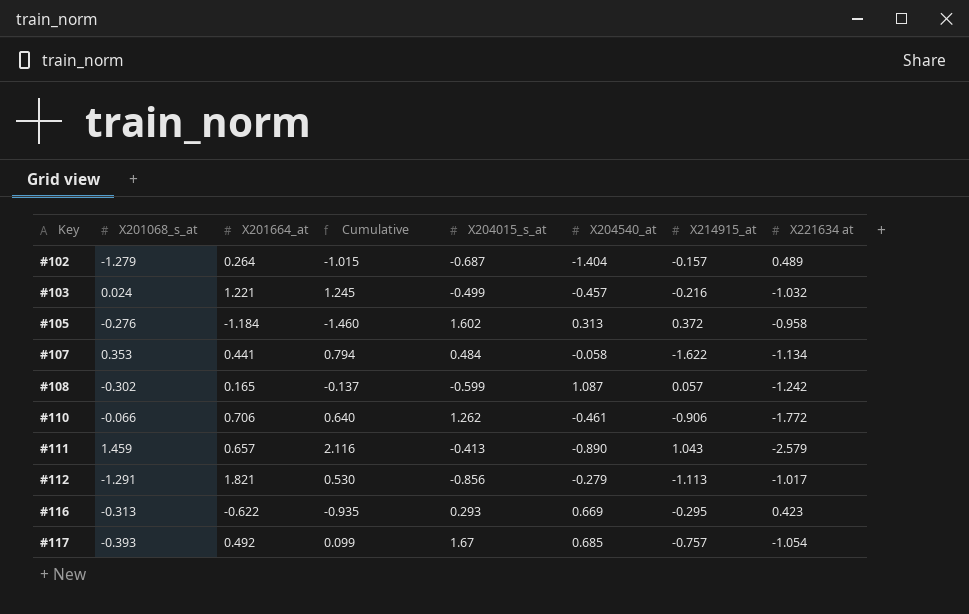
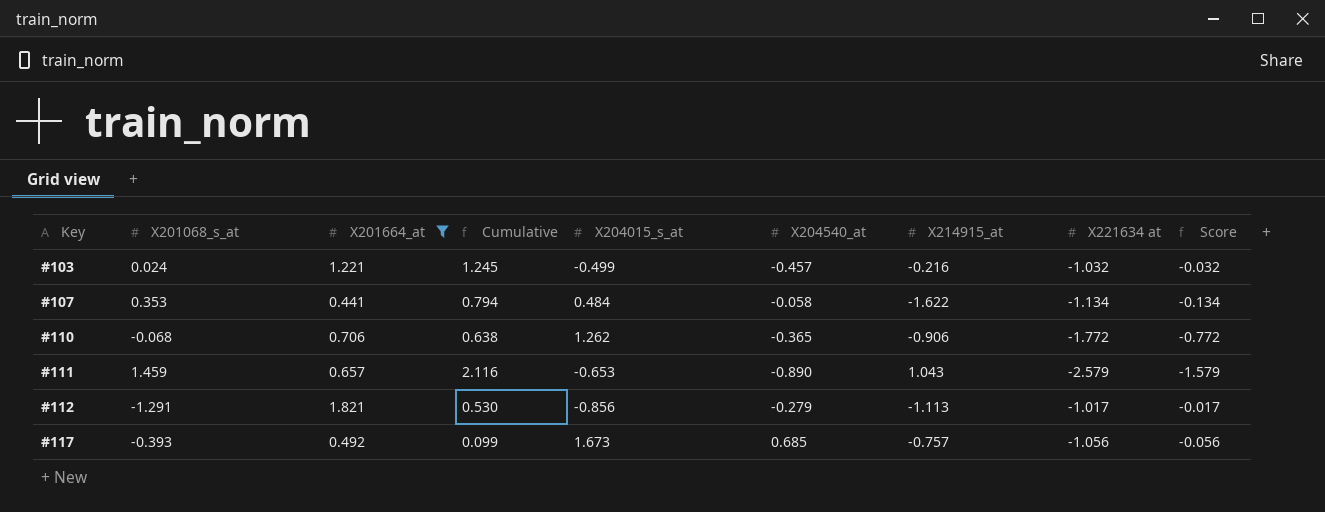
filter: none -> X201664_at >= 0.441
column Score | formula: none -> [X221634 at] + 1
#110 | X201068_s_at: -0.066 -> -0.068
#110 | Cumulative: 0.640 -> 0.638
#110 | X204540_at: -0.461 -> -0.365
#111 | X204015_s_at: -0.413 -> -0.653
#117 | X204015_s_at: 1.67 -> 1.673
#117 | X221634 at: -1.054 -> -1.056

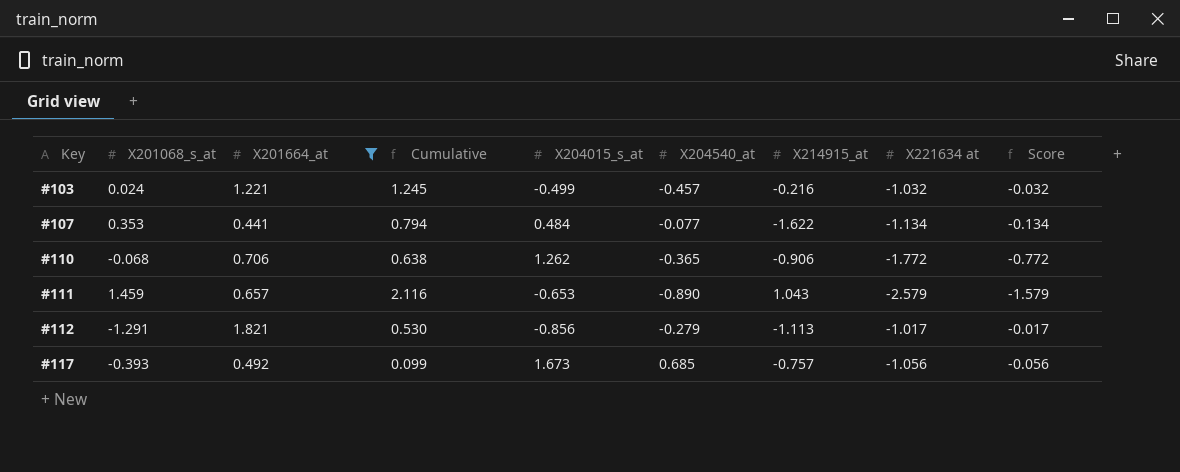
#107 | X204540_at: -0.058 -> -0.077

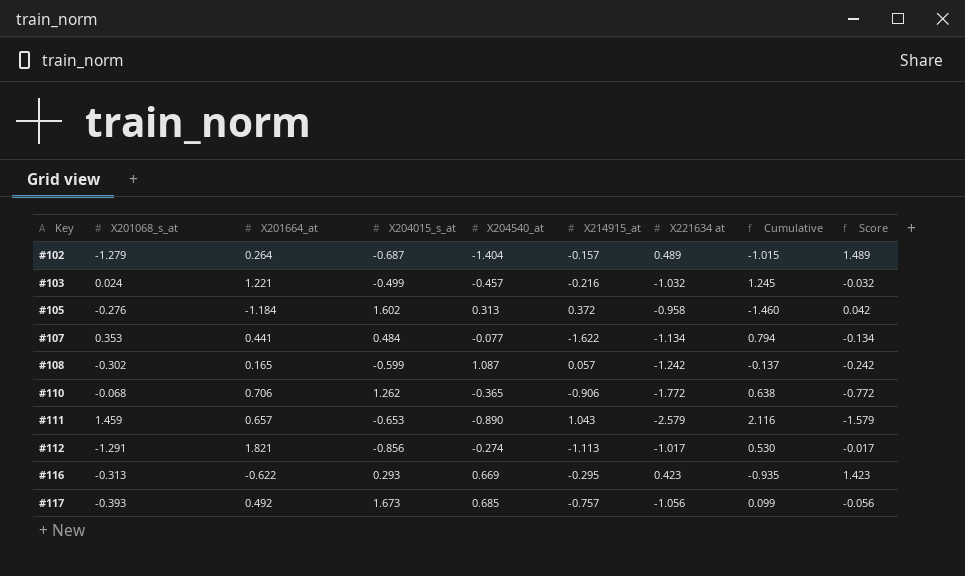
filter: X201664_at >= 0.441 -> none
column Cumulative | position: 4 -> 8
#112 | X204540_at: -0.279 -> -0.274

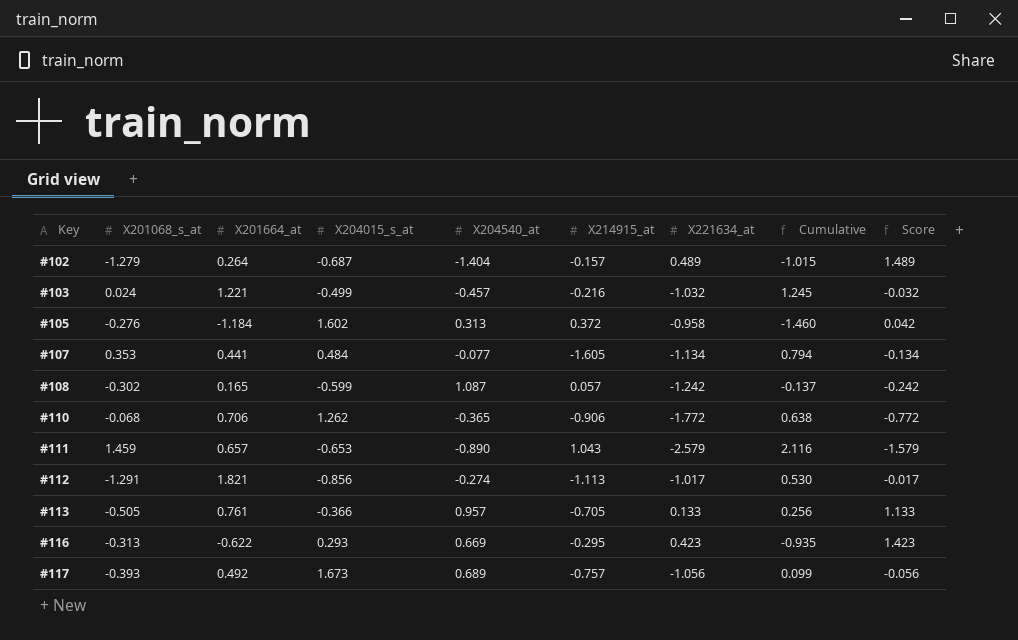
column name: X221634 at -> X221634_at
#107 | X214915_at: -1.622 -> -1.605
row #113: none -> -0.505 | 0.761 | -0.366 | 0.957 | -0.705 | 0.133 | 0.256 | 1.133
#117 | X204540_at: 0.685 -> 0.689

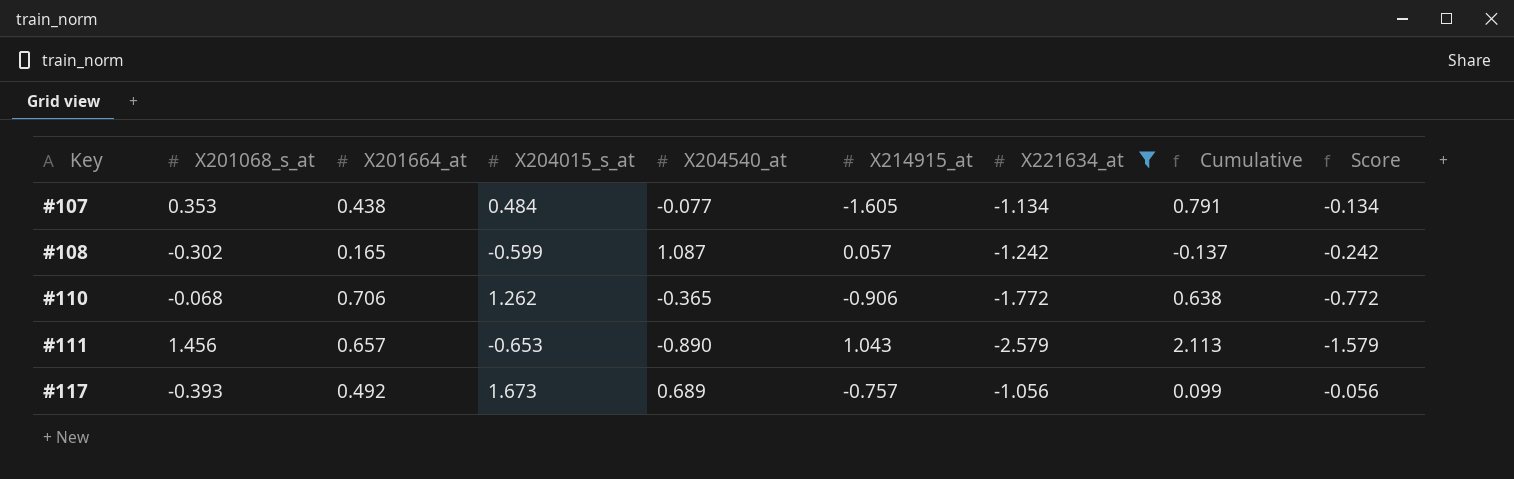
filter: none -> X221634_at <= -1.056
#107 | X201664_at: 0.441 -> 0.438
#107 | Cumulative: 0.794 -> 0.791
#111 | X201068_s_at: 1.459 -> 1.456
#111 | Cumulative: 2.116 -> 2.113

